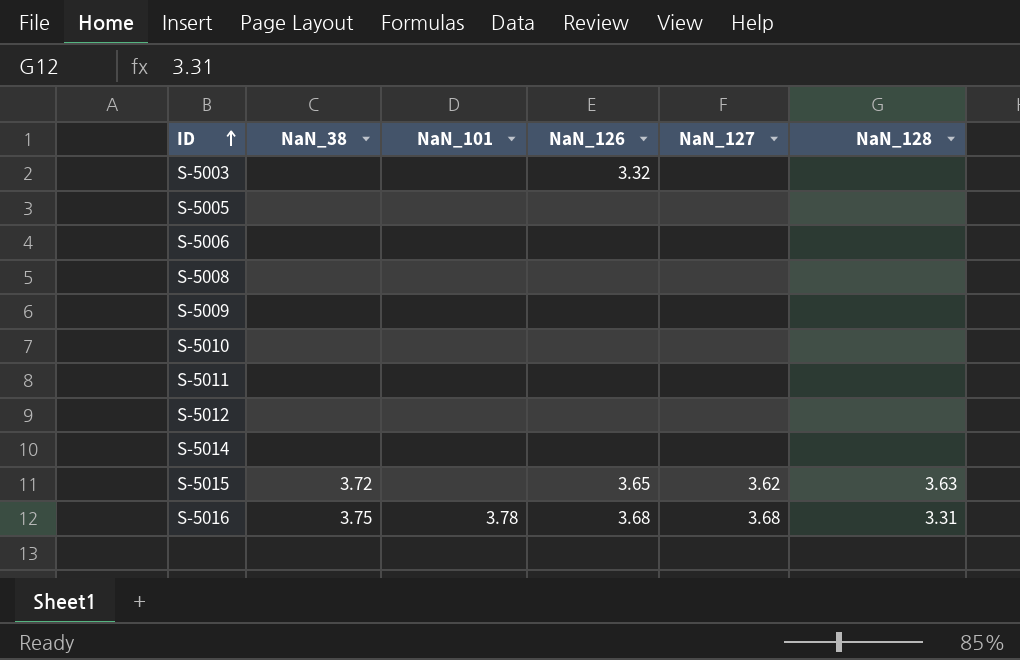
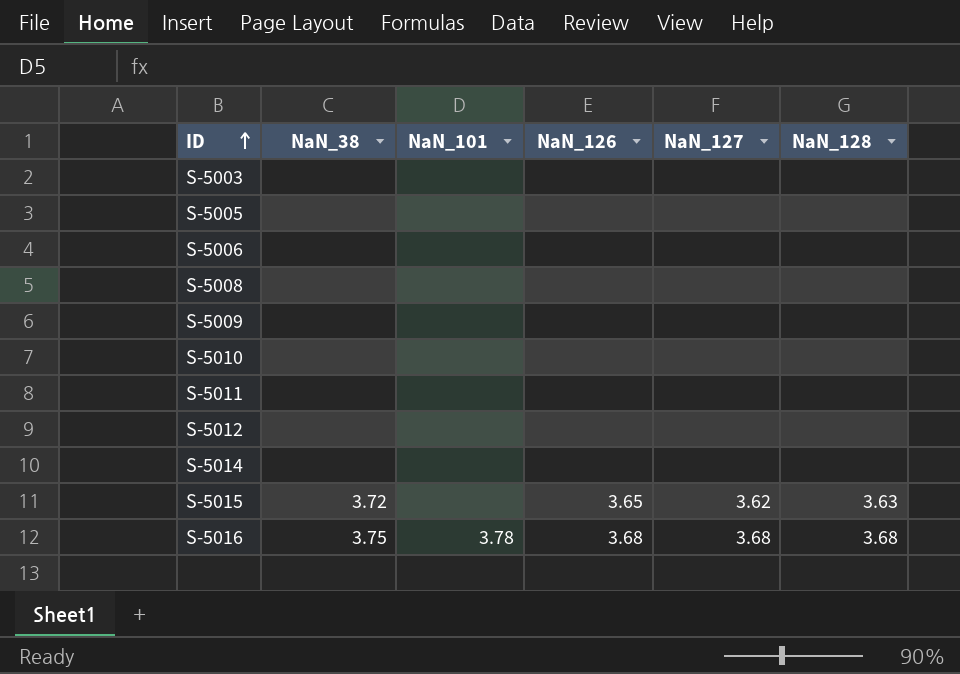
S-5003 | NaN_126: 3.32 -> none
S-5016 | NaN_128: 3.31 -> 3.68

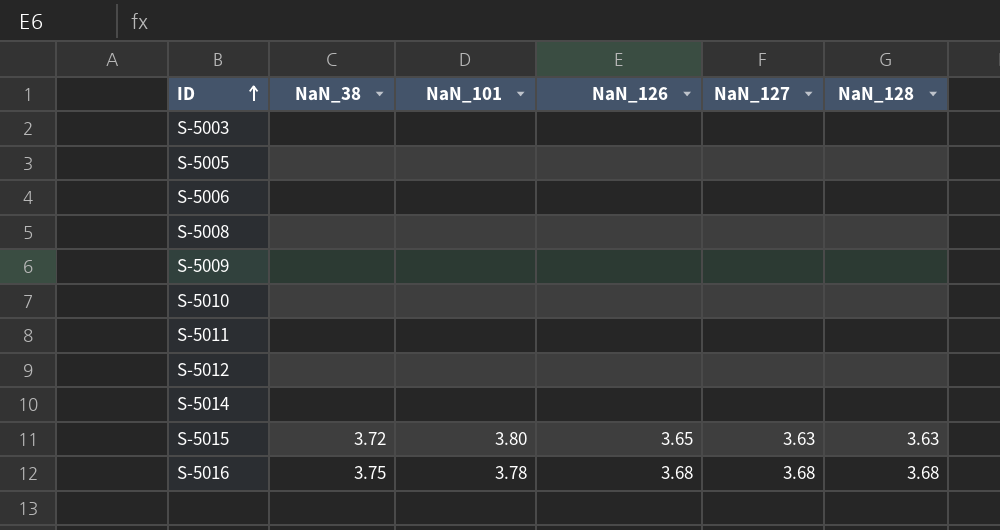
S-5015 | NaN_101: none -> 3.80
S-5015 | NaN_127: 3.62 -> 3.63

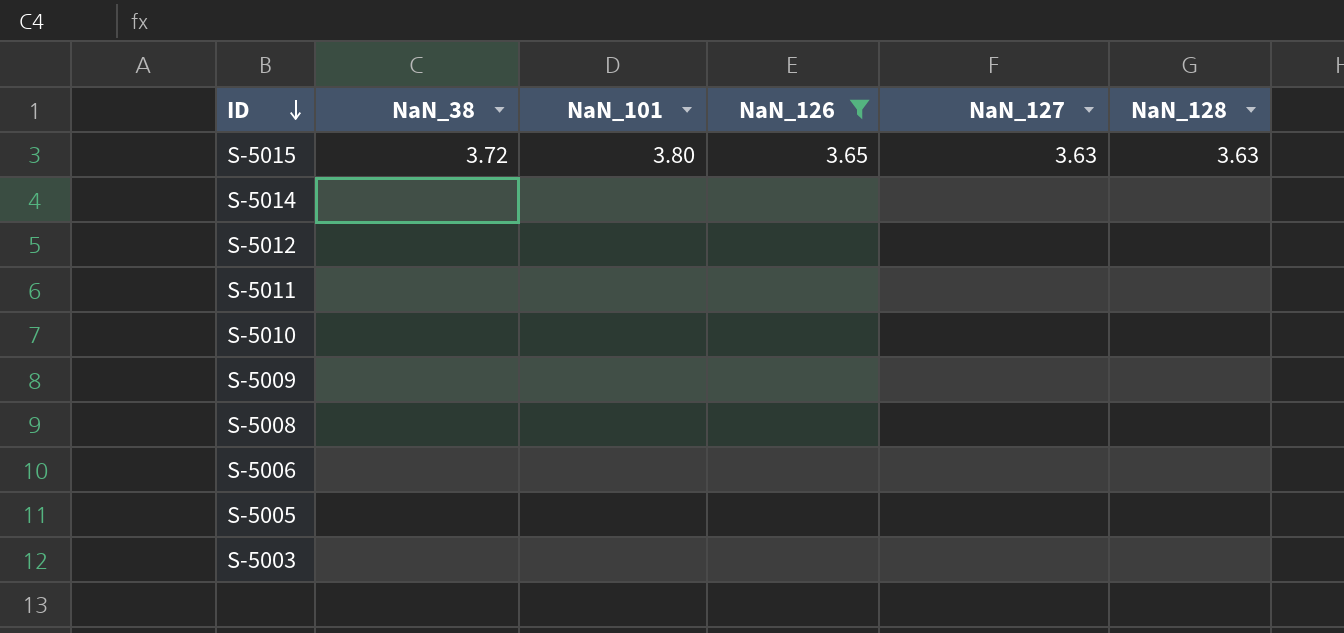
filter: none -> NaN_126 != 3.68
row order: ID ascending -> ID descending

